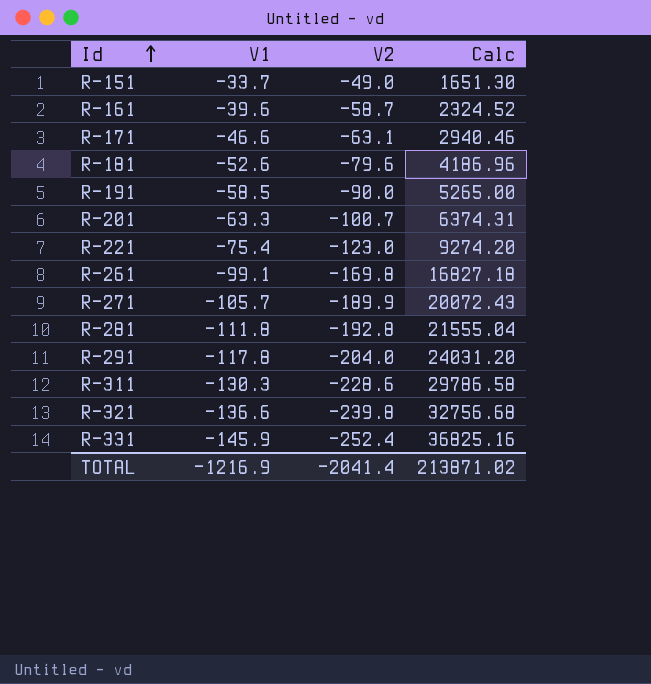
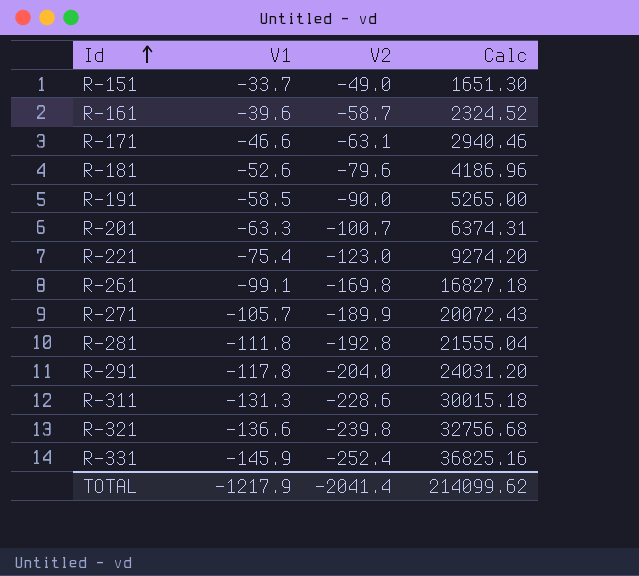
R-311 | V1: -130.3 -> -131.3
R-311 | Calc: 29786.58 -> 30015.18
TOTAL | V1: -1216.9 -> -1217.9
TOTAL | Calc: 213871.02 -> 214099.62

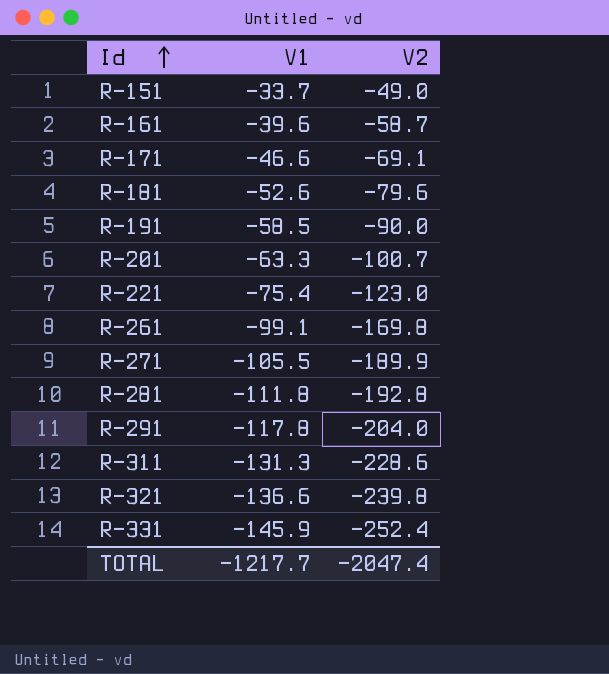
column Calc | formula: [V1] * [V2] -> none
R-171 | V2: -63.1 -> -69.1
R-271 | V1: -105.7 -> -105.5
TOTAL | V1: -1217.9 -> -1217.7
TOTAL | V2: -2041.4 -> -2047.4

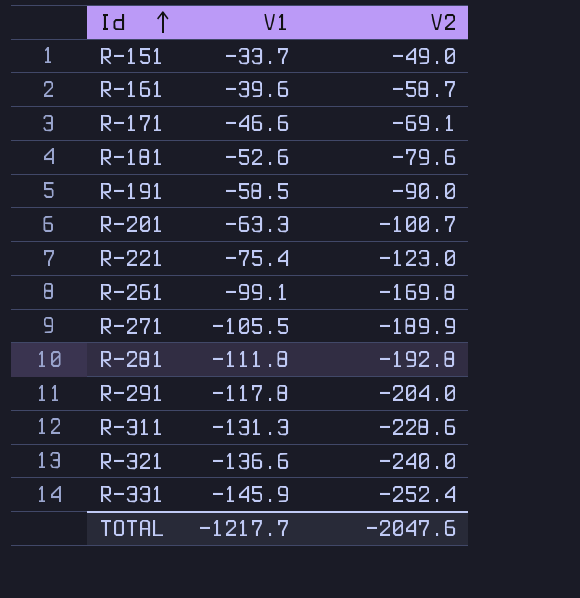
R-321 | V2: -239.8 -> -240.0
TOTAL | V2: -2047.4 -> -2047.6

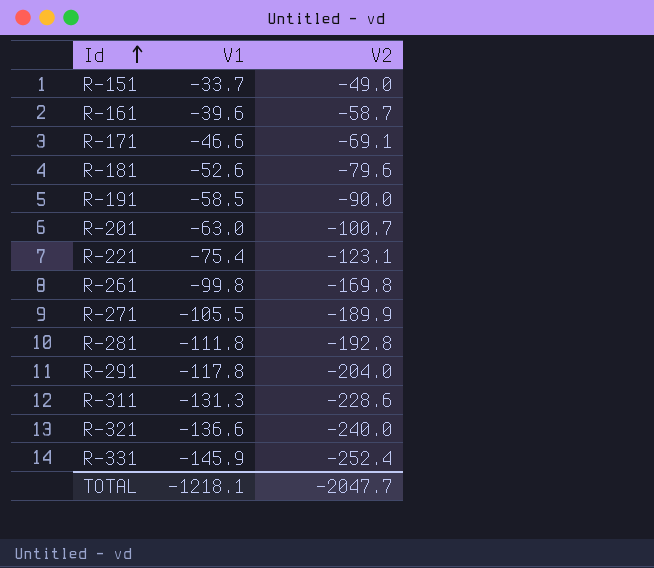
R-201 | V1: -63.3 -> -63.0
R-221 | V2: -123.0 -> -123.1
R-261 | V1: -99.1 -> -99.8
TOTAL | V1: -1217.7 -> -1218.1
TOTAL | V2: -2047.6 -> -2047.7

